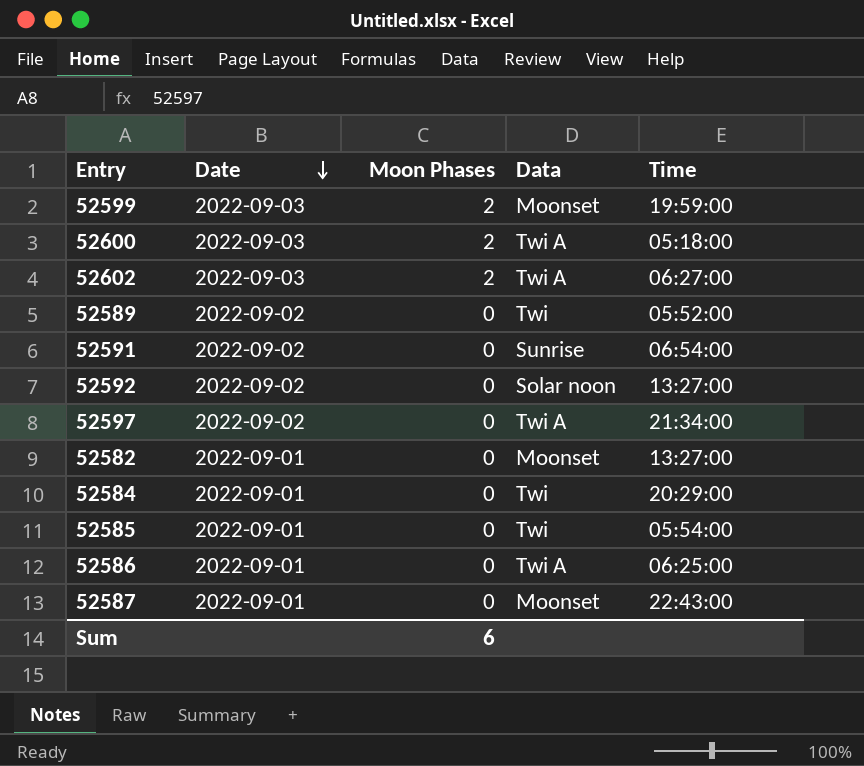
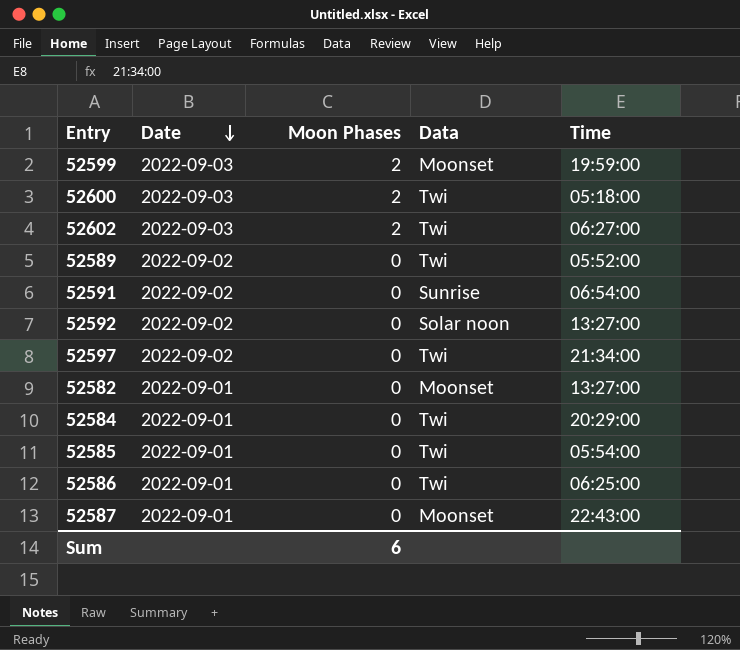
52600 | Data: Twi A -> Twi
52602 | Data: Twi A -> Twi
52597 | Data: Twi A -> Twi
52586 | Data: Twi A -> Twi

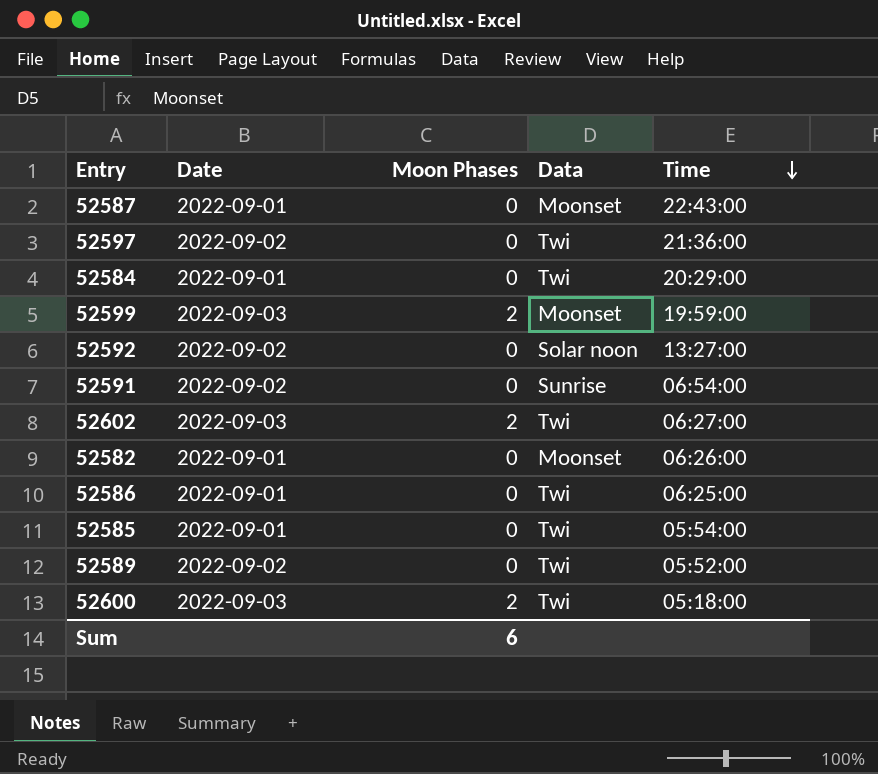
row order: Date descending -> Time descending
52597 | Time: 21:34:00 -> 21:36:00
52582 | Time: 13:27:00 -> 06:26:00

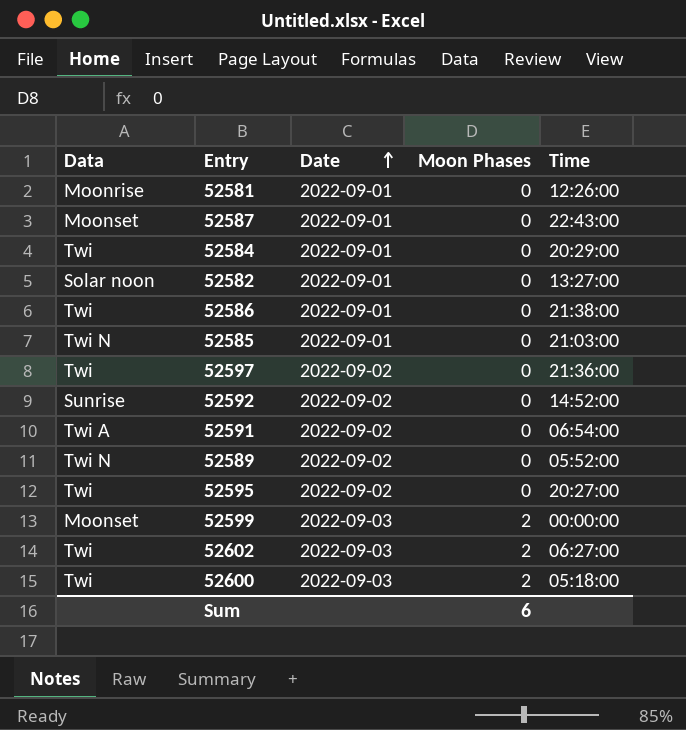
row order: Time descending -> Date ascending
column Data | position: 4 -> 1
row 52581: none -> Moonrise | 2022-09-01 | 0 | 12:26:00
52582 | Data: Moonset -> Solar noon
52582 | Time: 06:26:00 -> 13:27:00
52586 | Time: 06:25:00 -> 21:38:00
52585 | Data: Twi -> Twi N
52585 | Time: 05:54:00 -> 21:03:00
52592 | Data: Solar noon -> Sunrise
52592 | Time: 13:27:00 -> 14:52:00
52591 | Data: Sunrise -> Twi A
52589 | Data: Twi -> Twi N
row 52595: none -> Twi | 2022-09-02 | 0 | 20:27:00
52599 | Time: 19:59:00 -> 00:00:00

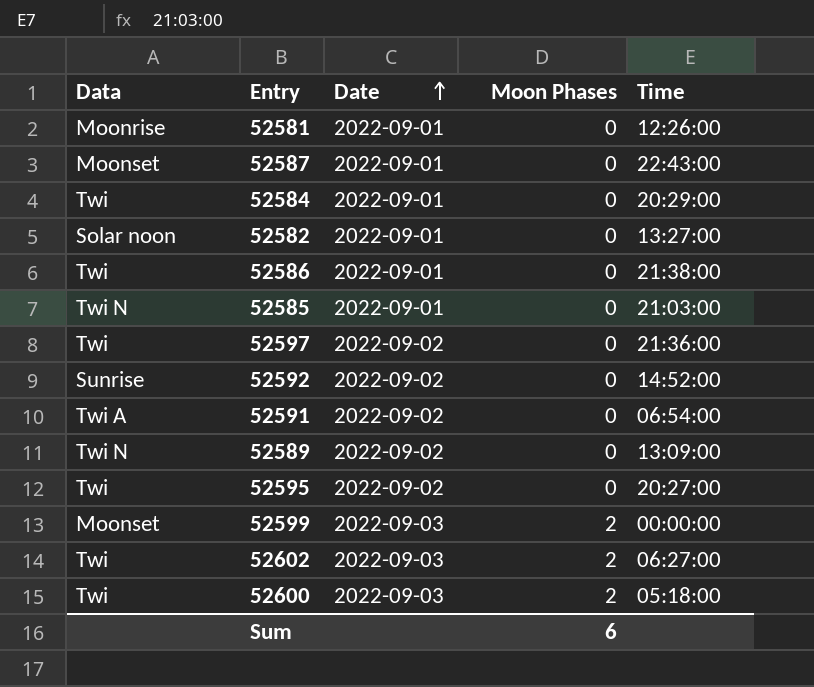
52589 | Time: 05:52:00 -> 13:09:00

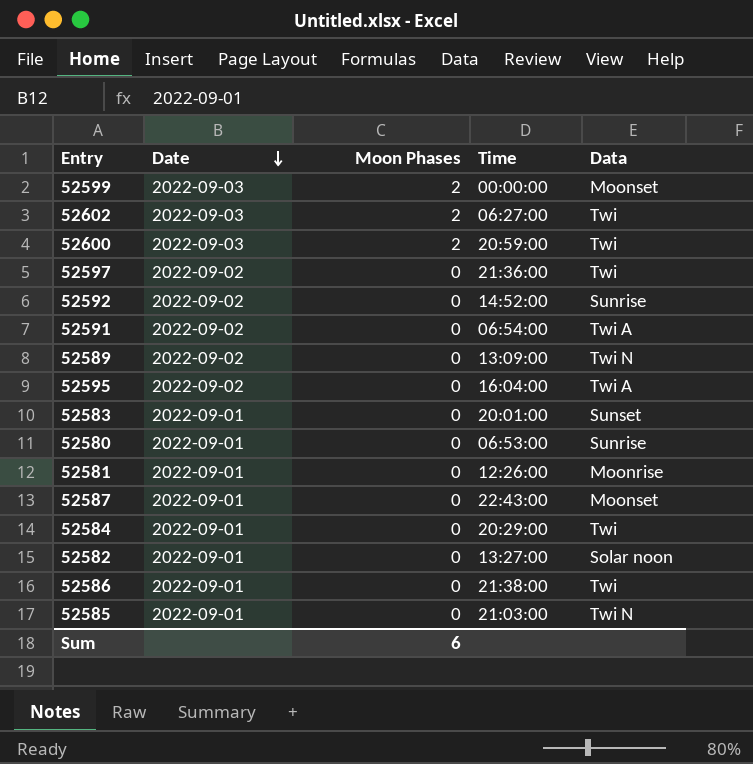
row order: Date ascending -> Date descending
column Data | position: 1 -> 5
52600 | Time: 05:18:00 -> 20:59:00
52595 | Time: 20:27:00 -> 16:04:00
52595 | Data: Twi -> Twi A
row 52583: none -> 2022-09-01 | 0 | 20:01:00 | Sunset
row 52580: none -> 2022-09-01 | 0 | 06:53:00 | Sunrise

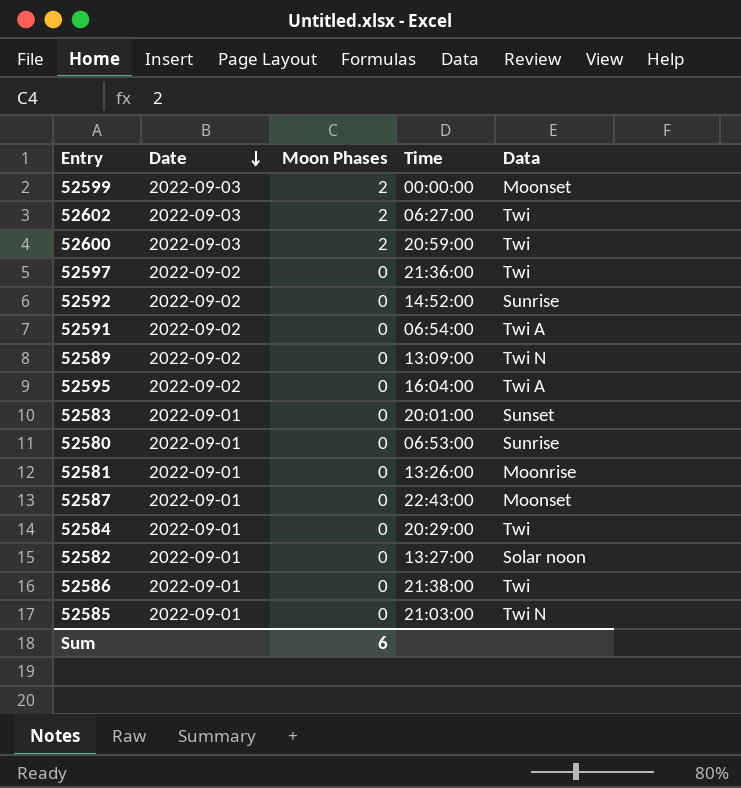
52581 | Time: 12:26:00 -> 13:26:00

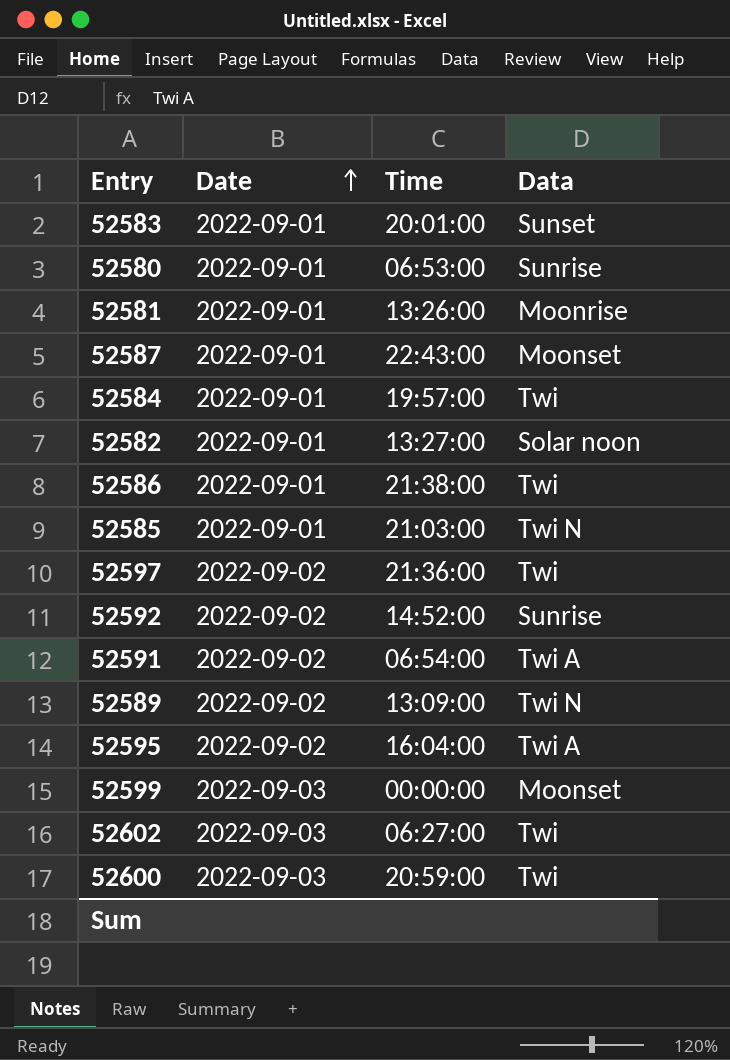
row order: Date descending -> Date ascending
column Moon Phases | position: 3 -> none
52584 | Time: 20:29:00 -> 19:57:00

